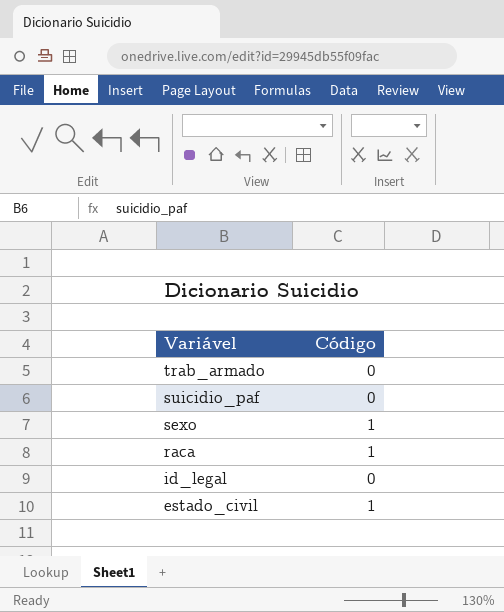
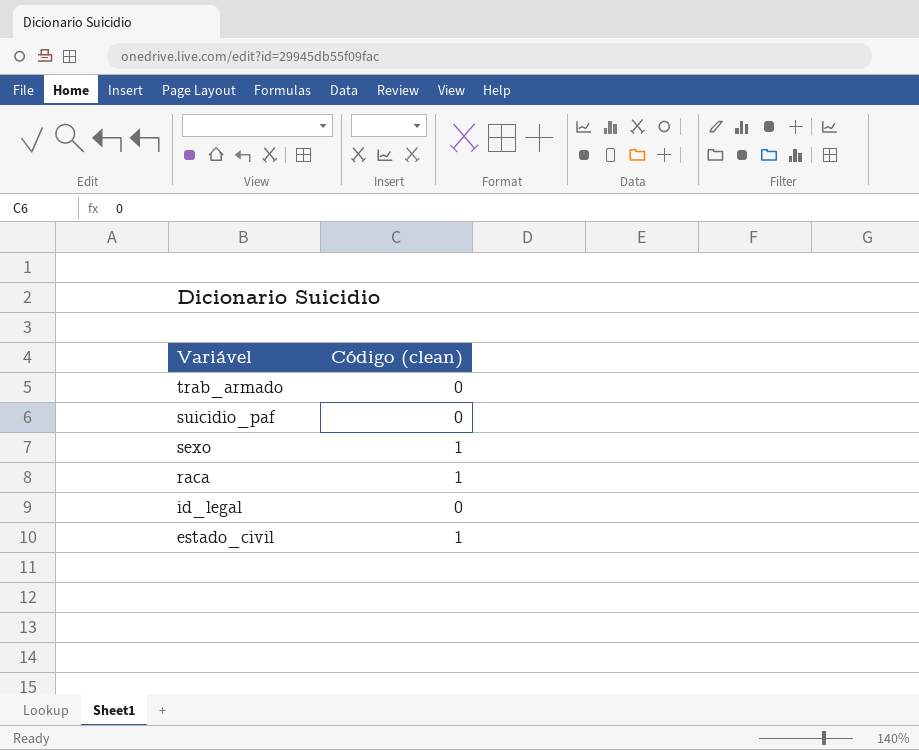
column name: Código -> Código (clean)

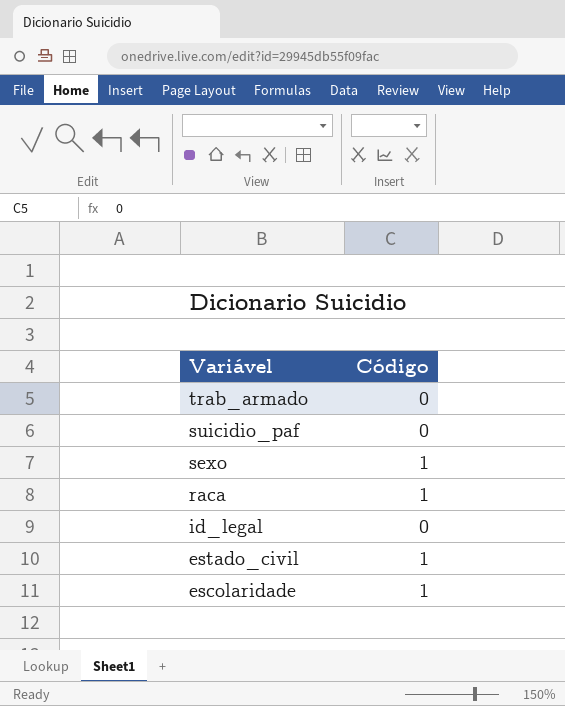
column name: Código (clean) -> Código
row escolaridade: none -> 1

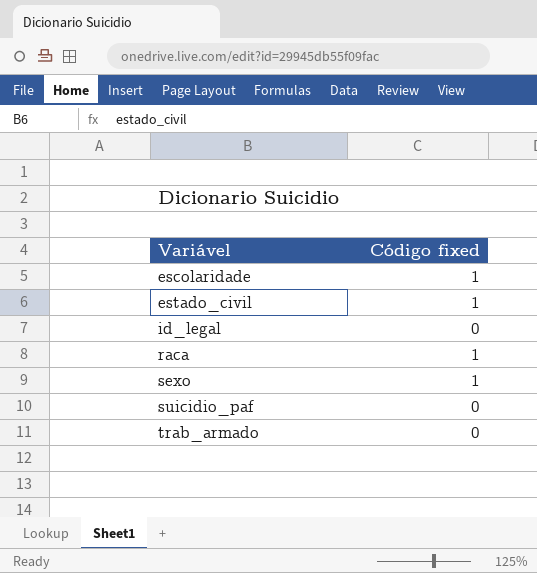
row order: Variável descending -> Variável ascending
column name: Código -> Código fixed

